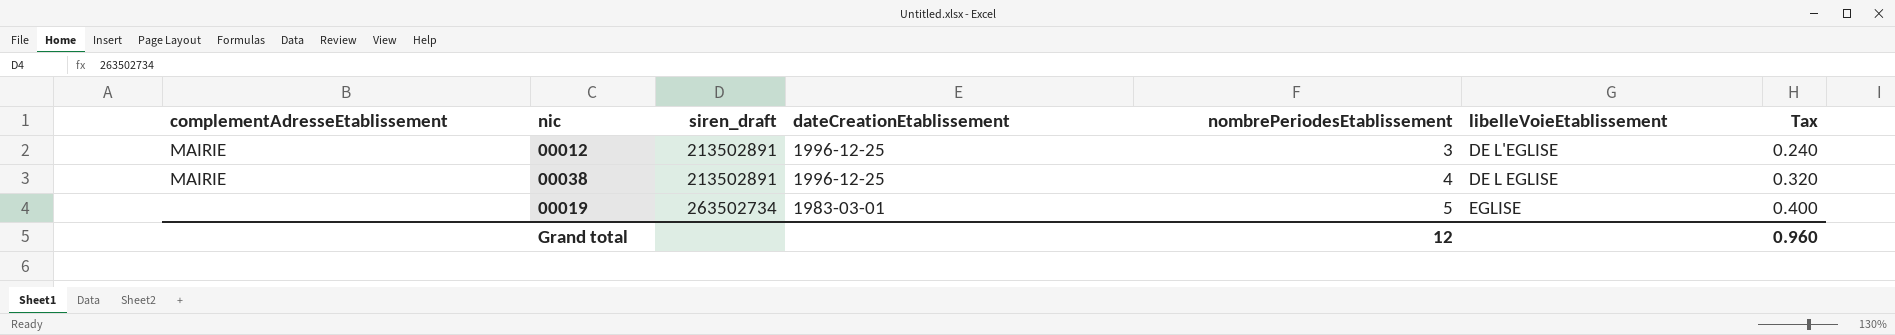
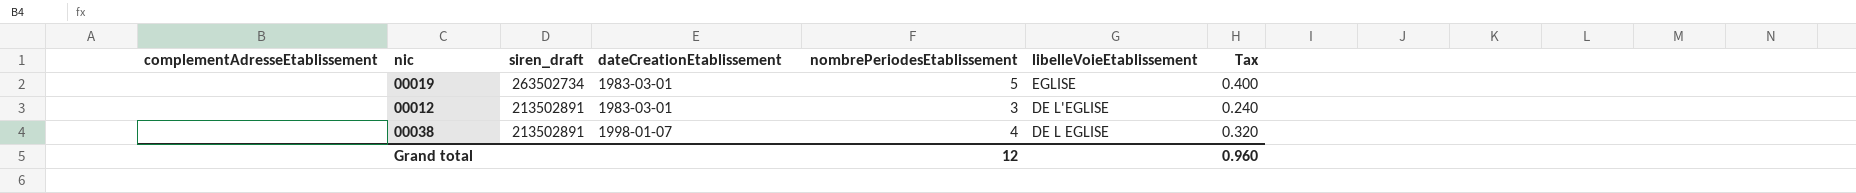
row order: siren_draft ascending -> siren_draft descending
00012 | complementAdresseEtablissement: MAIRIE -> none
00012 | dateCreationEtablissement: 1996-12-25 -> 1983-03-01
00038 | complementAdresseEtablissement: MAIRIE -> none
00038 | dateCreationEtablissement: 1996-12-25 -> 1998-01-07

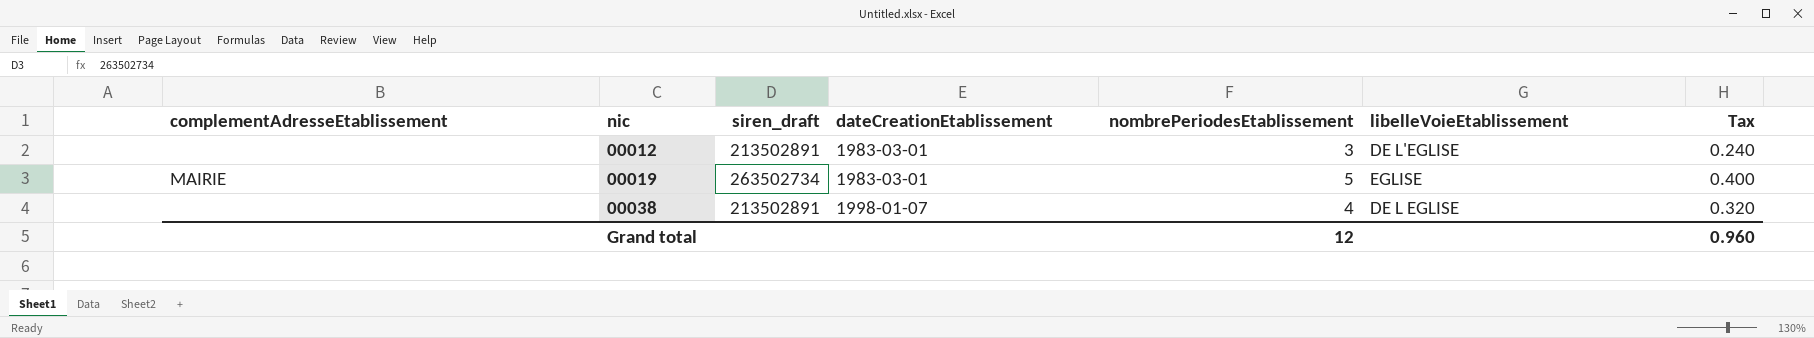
row order: siren_draft descending -> nic ascending
00019 | complementAdresseEtablissement: none -> MAIRIE

